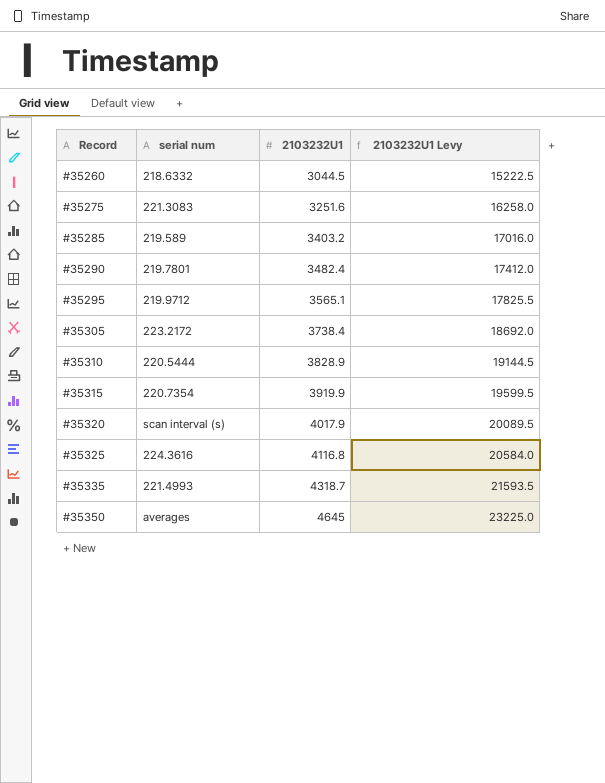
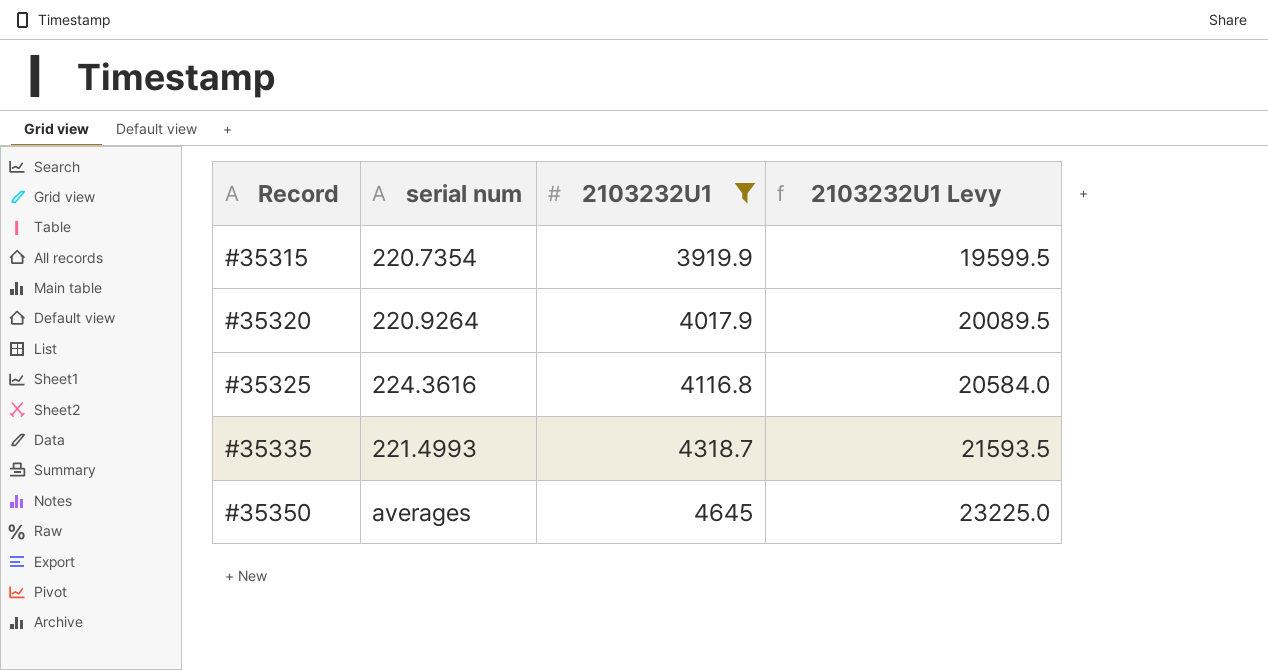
filter: none -> 2103232U1 >= 3919.9
#35320 | serial num: scan interval (s) -> 220.9264

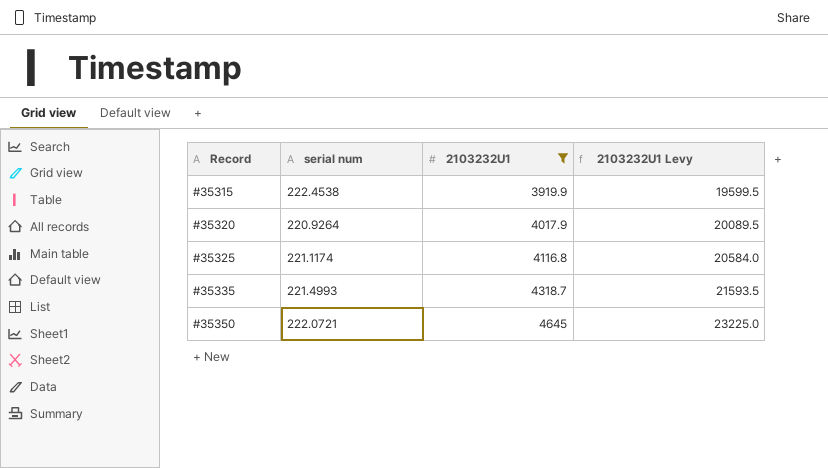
#35315 | serial num: 220.7354 -> 222.4538
#35325 | serial num: 224.3616 -> 221.1174
#35350 | serial num: averages -> 222.0721

